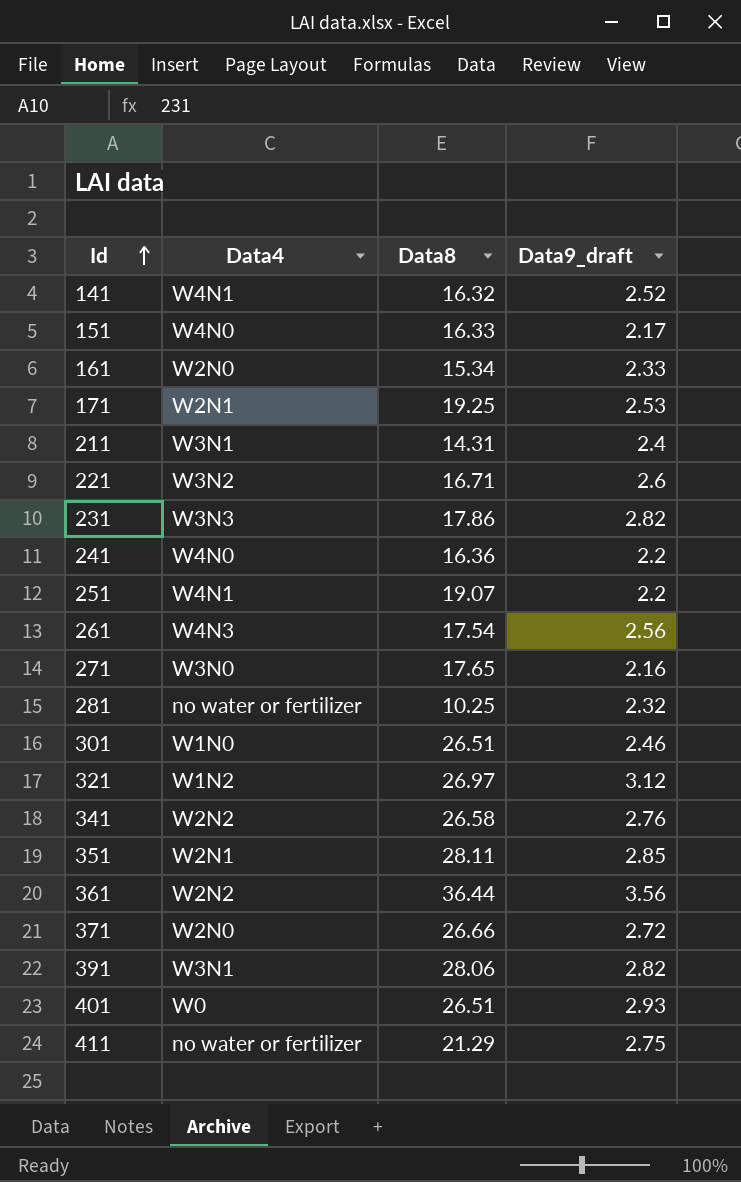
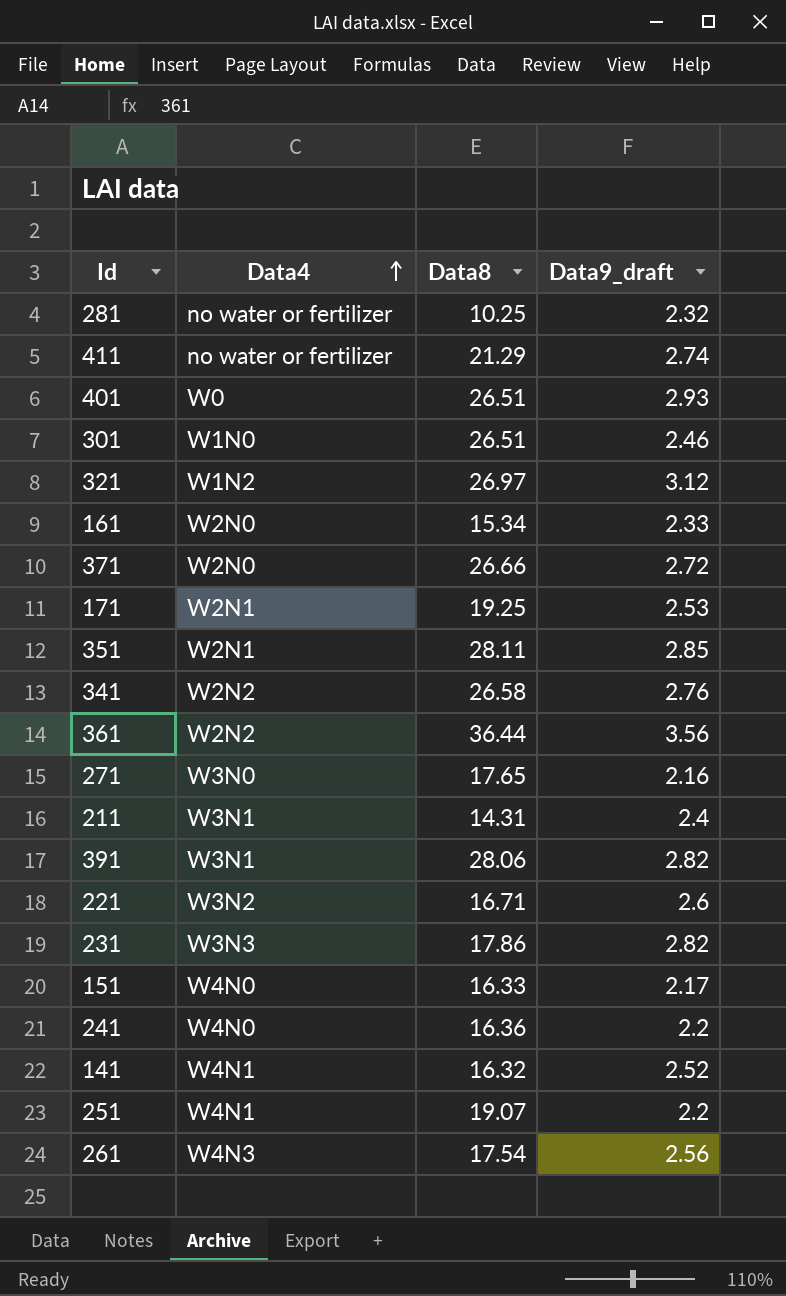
row order: Id ascending -> Data4 ascending
411 | Data9_draft: 2.75 -> 2.74

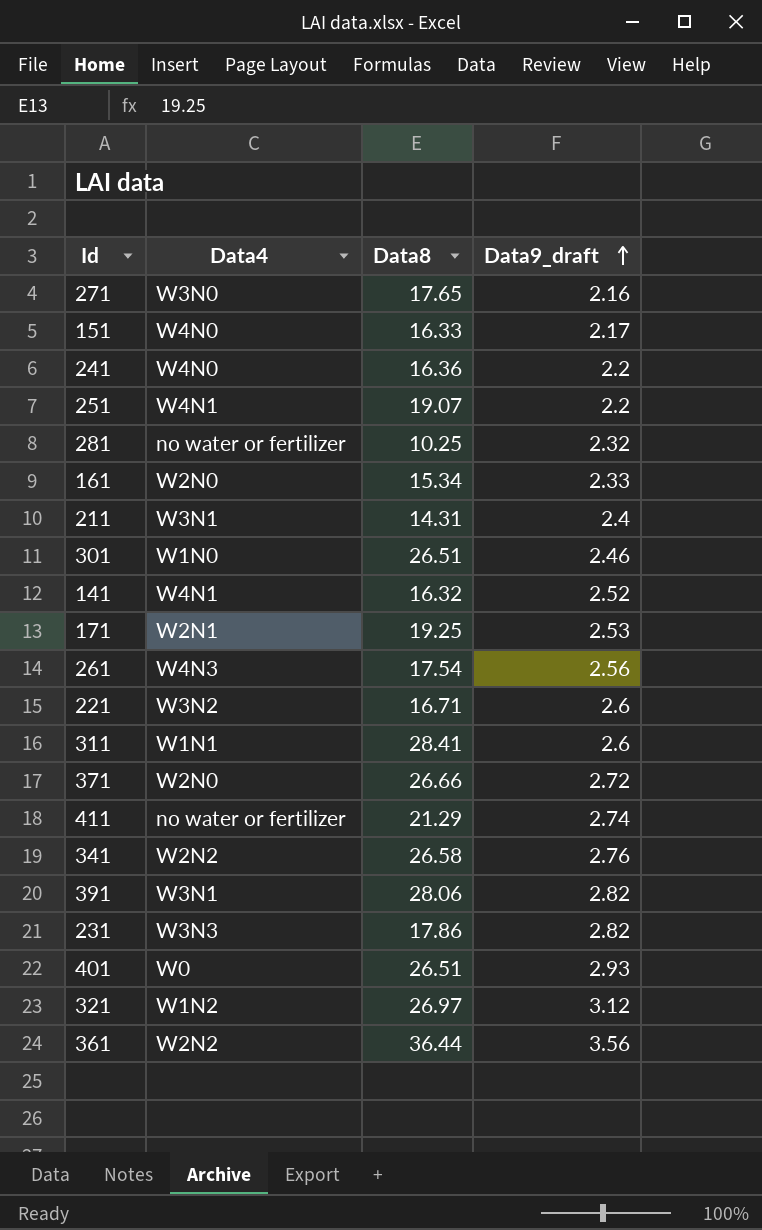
row order: Data4 ascending -> Data9_draft ascending
row 351: W2N1 | 28.11 | 2.85 -> none
row 311: none -> W1N1 | 28.41 | 2.6

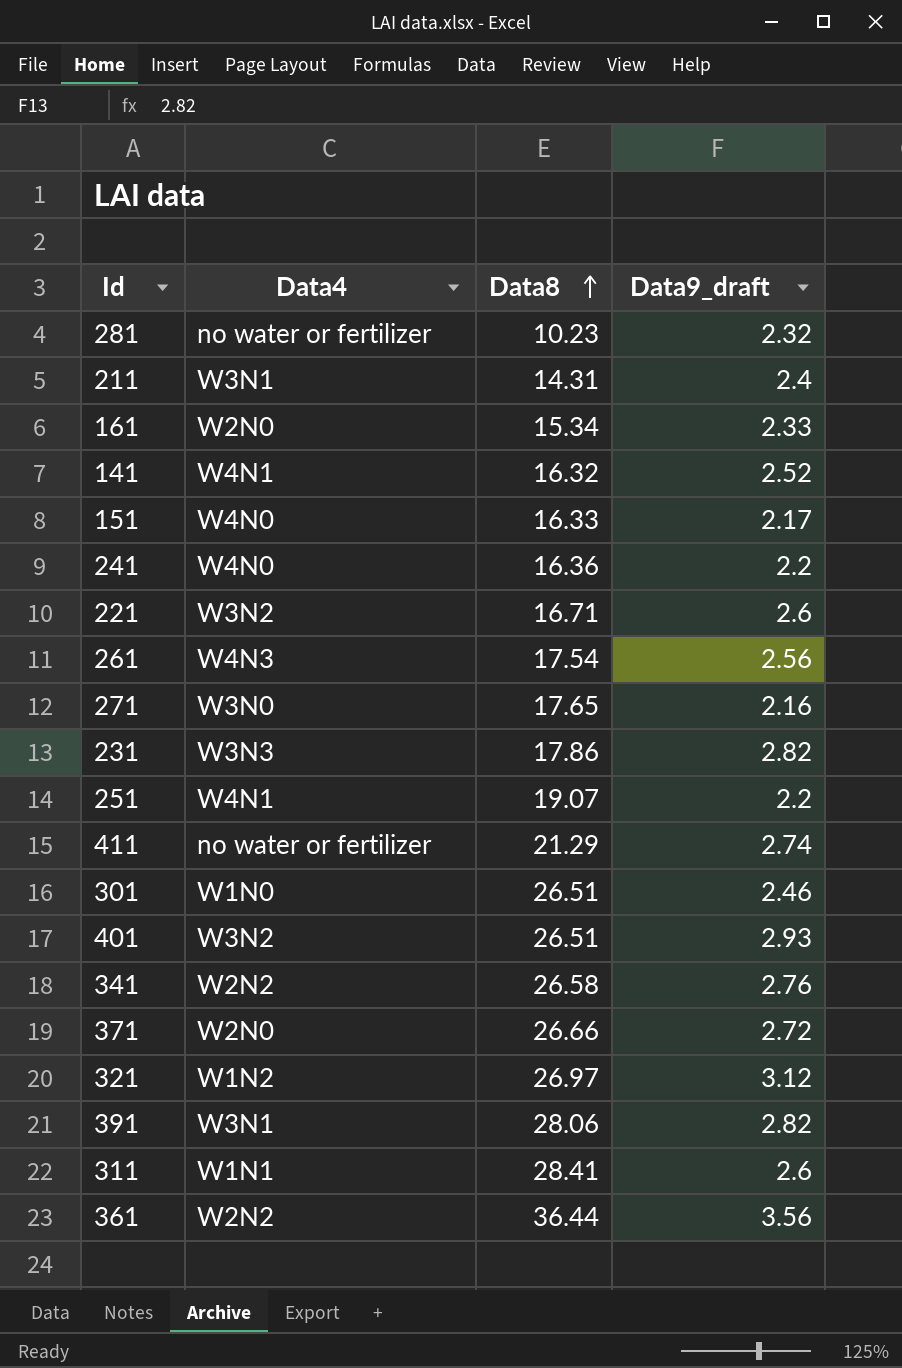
row order: Data9_draft ascending -> Data8 ascending
row 171: W2N1 | 19.25 | 2.53 -> none
281 | Data8: 10.25 -> 10.23
401 | Data4: W0 -> W3N2

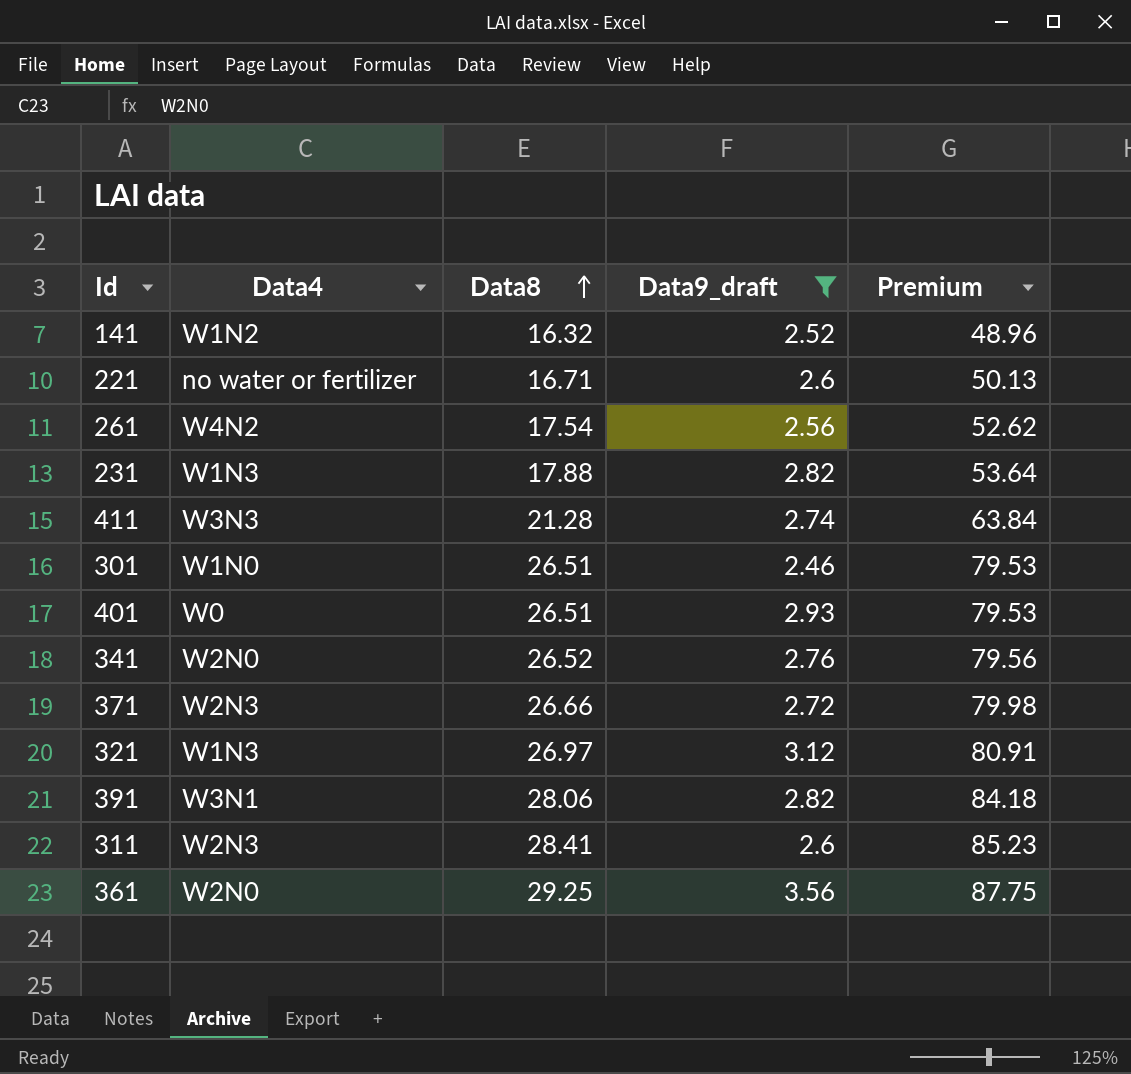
filter: none -> Data9_draft >= 2.46
column Premium | formula: none -> [Data8] * 3
141 | Data4: W4N1 -> W1N2
221 | Data4: W3N2 -> no water or fertilizer
261 | Data4: W4N3 -> W4N2
231 | Data4: W3N3 -> W1N3
231 | Data8: 17.86 -> 17.88
411 | Data4: no water or fertilizer -> W3N3
411 | Data8: 21.29 -> 21.28
401 | Data4: W3N2 -> W0
341 | Data4: W2N2 -> W2N0
341 | Data8: 26.58 -> 26.52
371 | Data4: W2N0 -> W2N3
321 | Data4: W1N2 -> W1N3
311 | Data4: W1N1 -> W2N3
361 | Data4: W2N2 -> W2N0
361 | Data8: 36.44 -> 29.25

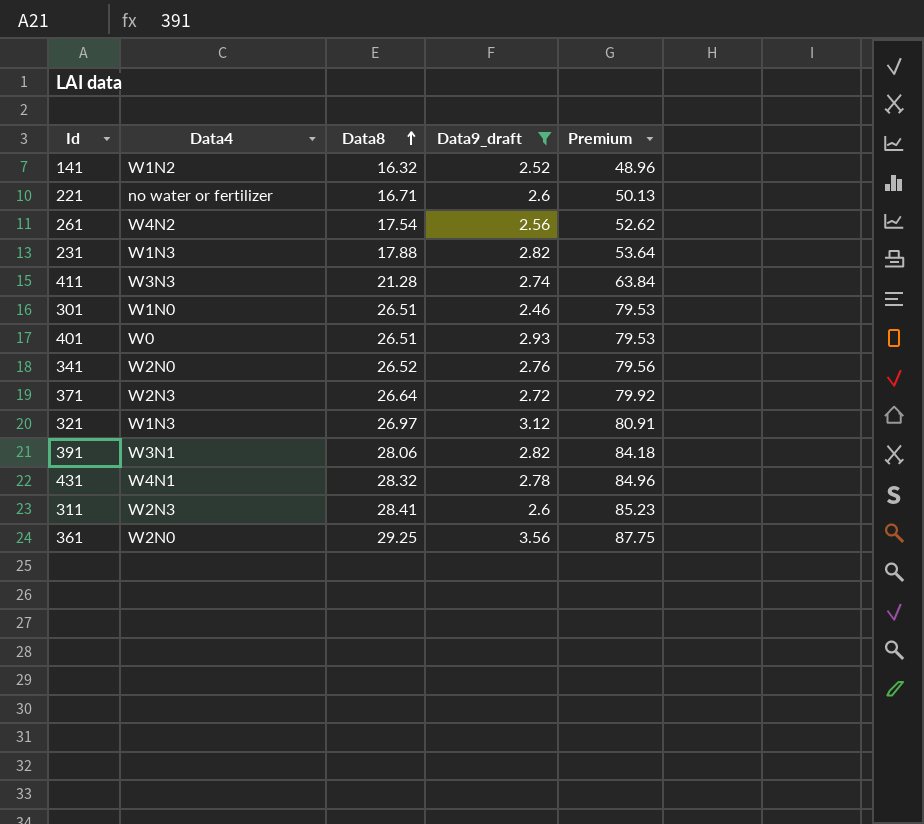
371 | Data8: 26.66 -> 26.64
371 | Premium: 79.98 -> 79.92
row 431: none -> W4N1 | 28.32 | 2.78 | 84.96

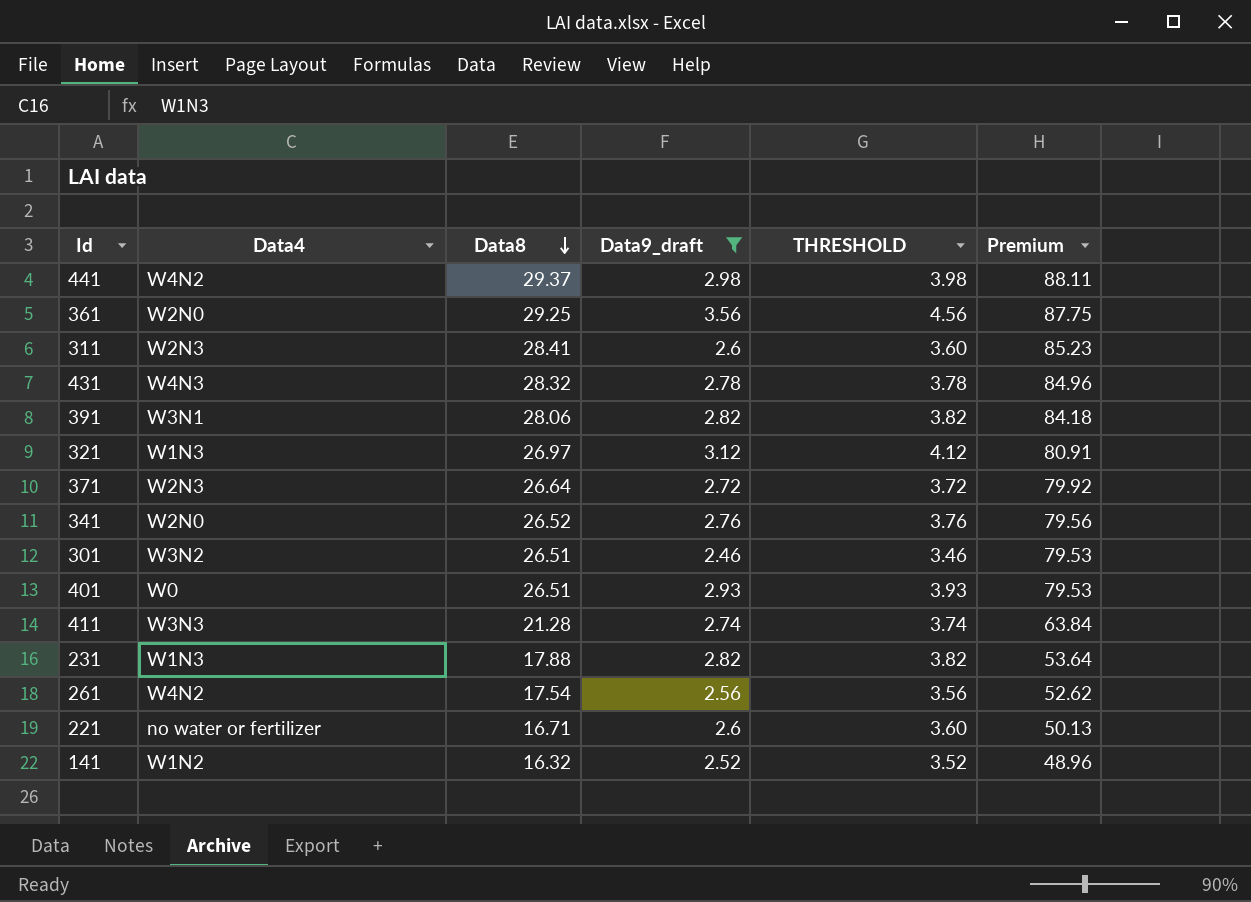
row order: Data8 ascending -> Data8 descending
column THRESHOLD | formula: none -> [Data9_draft] + 1
row 441: none -> W4N2 | 29.37 | 2.98 | 3.98 | 88.11
431 | Data4: W4N1 -> W4N3
301 | Data4: W1N0 -> W3N2

